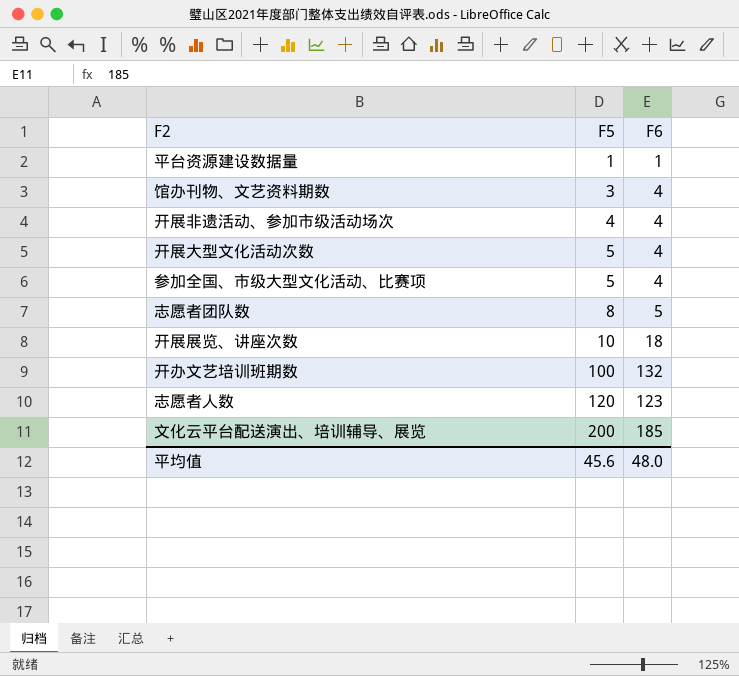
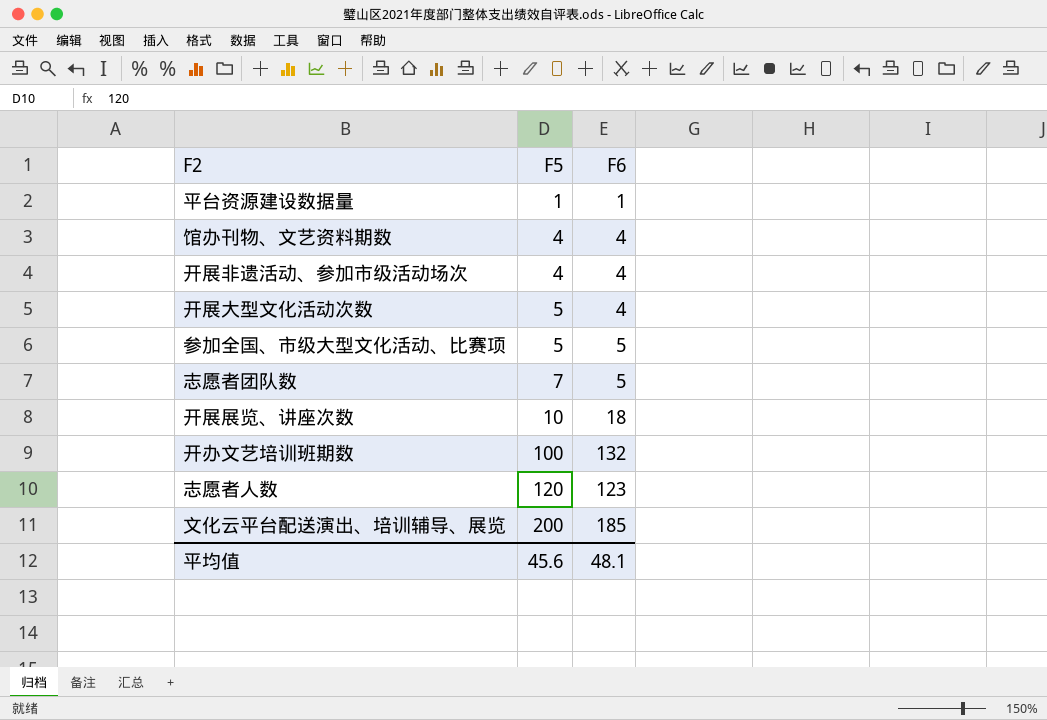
馆办刊物、文艺资料期数 | F5: 3 -> 4
参加全国、市级大型文化活动、比赛项 | F6: 4 -> 5
志愿者团队数 | F5: 8 -> 7
平均值 | F6: 48.0 -> 48.1

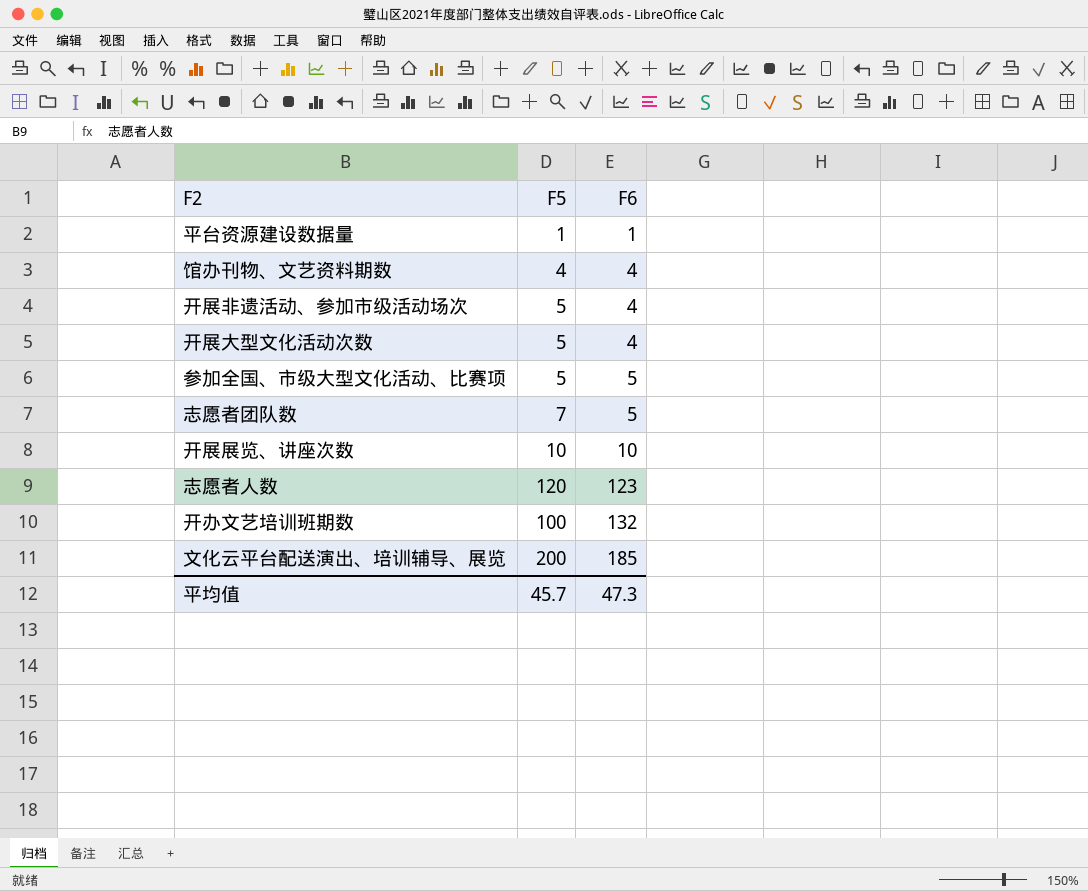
row order: F5 ascending -> F6 ascending
开展非遗活动、参加市级活动场次 | F5: 4 -> 5
开展展览、讲座次数 | F6: 18 -> 10
平均值 | F5: 45.6 -> 45.7
平均值 | F6: 48.1 -> 47.3

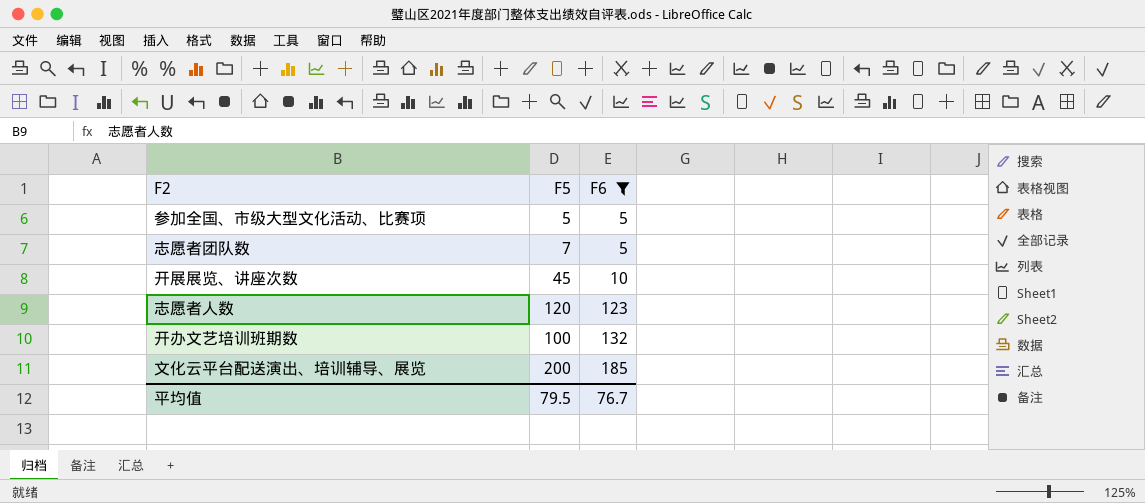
filter: none -> F6 >= 5
开展展览、讲座次数 | F5: 10 -> 45
平均值 | F5: 45.7 -> 79.5
平均值 | F6: 47.3 -> 76.7

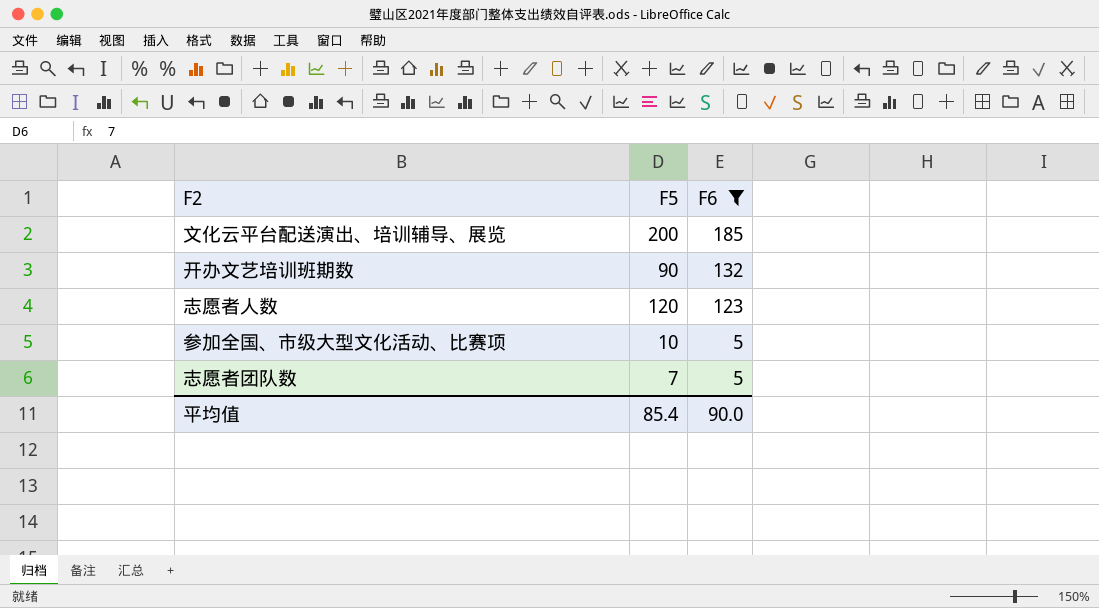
row order: F6 ascending -> F6 descending
row 开展展览、讲座次数: 45 | 10 -> none
开办文艺培训班期数 | F5: 100 -> 90
参加全国、市级大型文化活动、比赛项 | F5: 5 -> 10
平均值 | F5: 79.5 -> 85.4
平均值 | F6: 76.7 -> 90.0

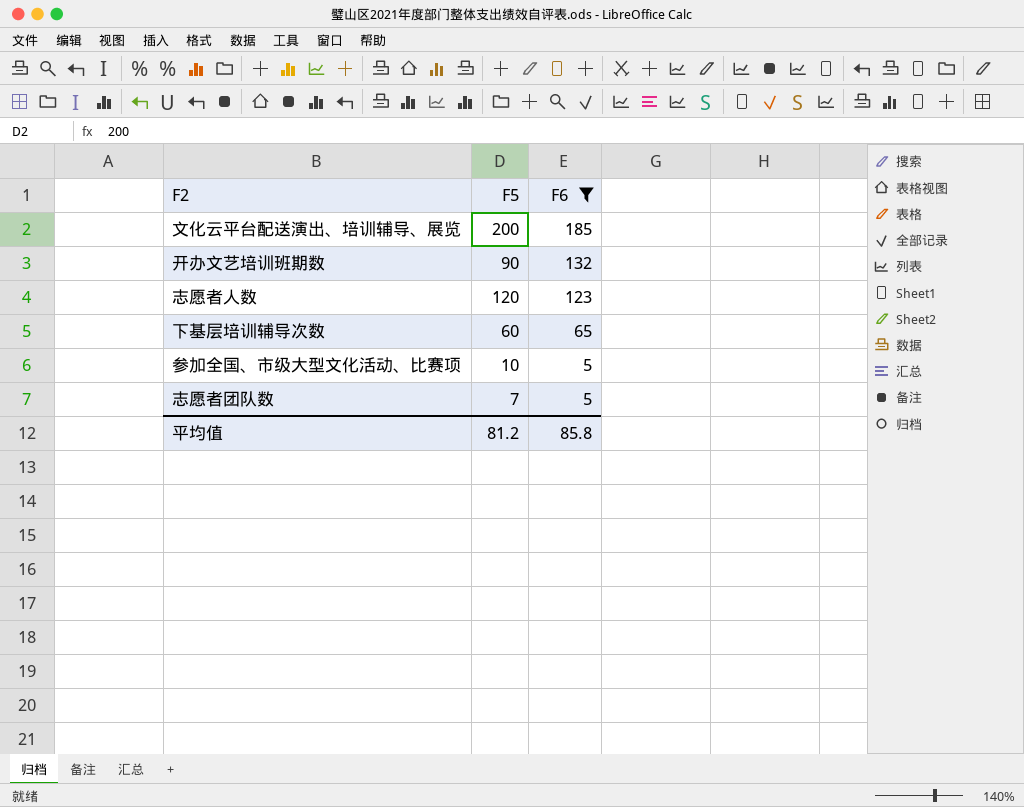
row 下基层培训辅导次数: none -> 60 | 65
平均值 | F5: 85.4 -> 81.2
平均值 | F6: 90.0 -> 85.8

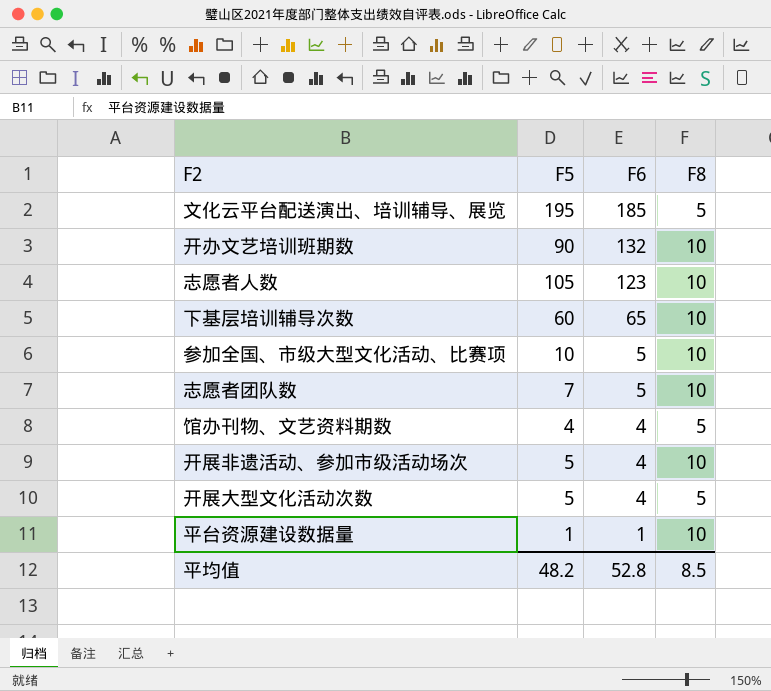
filter: F6 >= 5 -> none
column F8 | position: none -> 4
文化云平台配送演出、培训辅导、展览 | F5: 200 -> 195
志愿者人数 | F5: 120 -> 105
平均值 | F5: 81.2 -> 48.2
平均值 | F6: 85.8 -> 52.8

